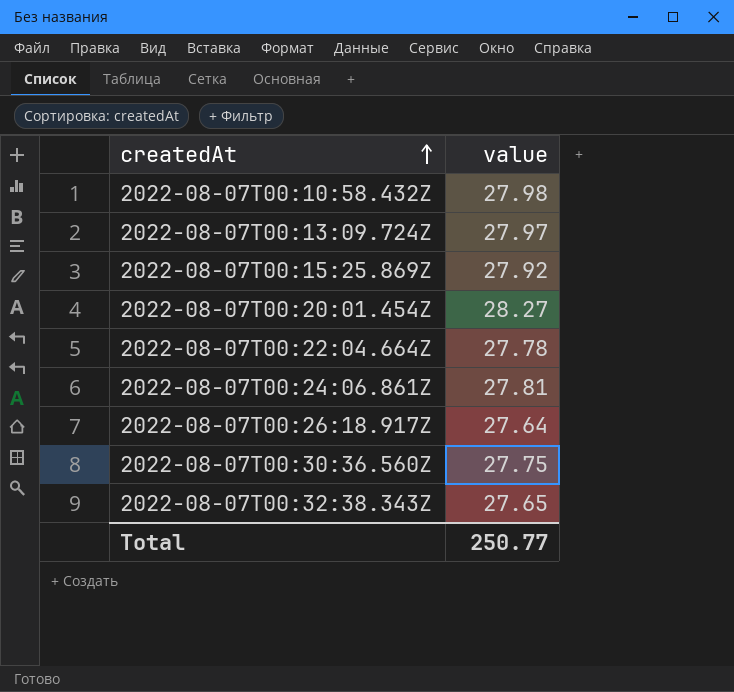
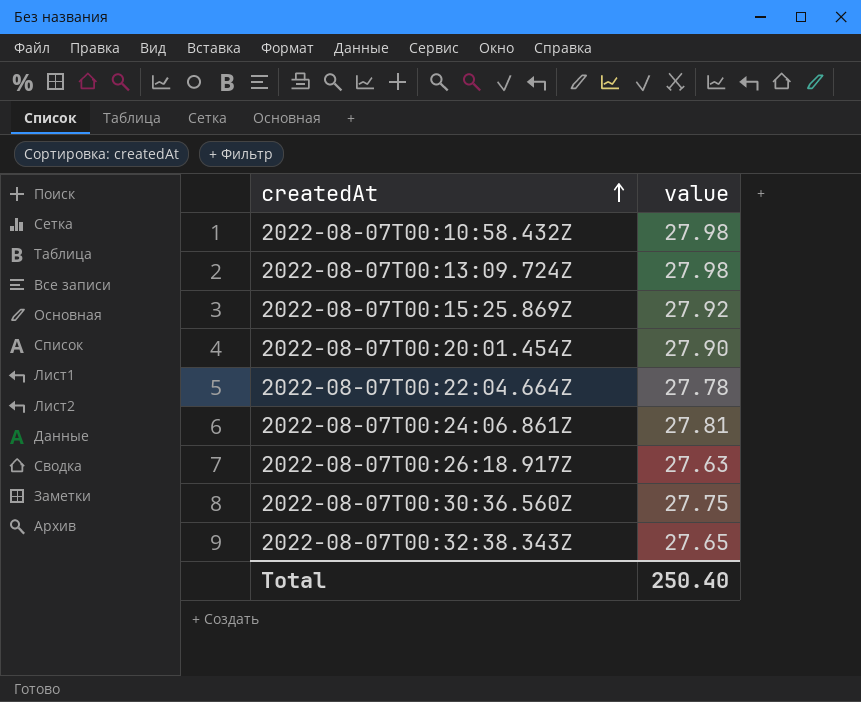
2022-08-07T00:13:09.724Z | value: 27.97 -> 27.98
2022-08-07T00:20:01.454Z | value: 28.27 -> 27.90
2022-08-07T00:26:18.917Z | value: 27.64 -> 27.63
Total | value: 250.77 -> 250.40

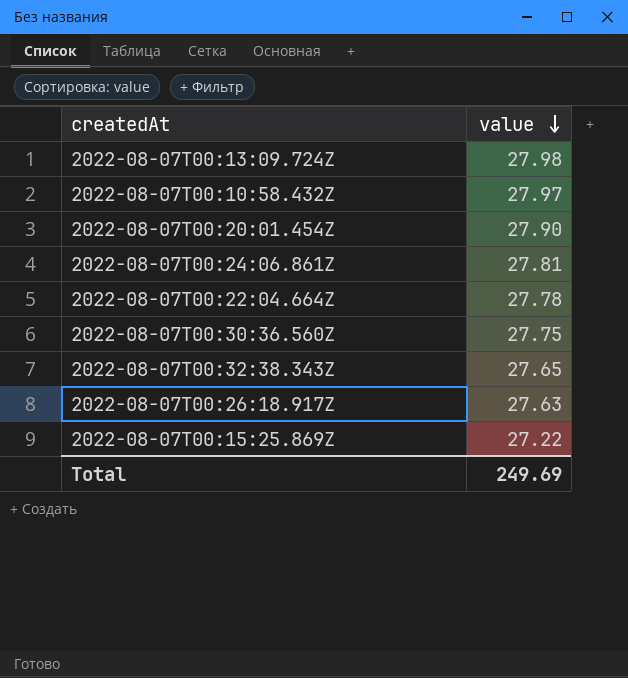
row order: createdAt ascending -> value descending
2022-08-07T00:10:58.432Z | value: 27.98 -> 27.97
2022-08-07T00:15:25.869Z | value: 27.92 -> 27.22
Total | value: 250.40 -> 249.69

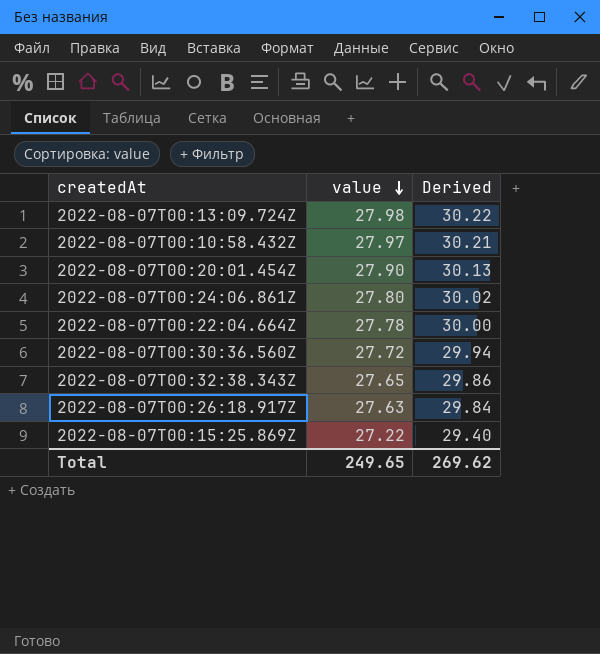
column Derived | formula: none -> [value] * 1.08
2022-08-07T00:24:06.861Z | value: 27.81 -> 27.80
2022-08-07T00:30:36.560Z | value: 27.75 -> 27.72
Total | value: 249.69 -> 249.65

